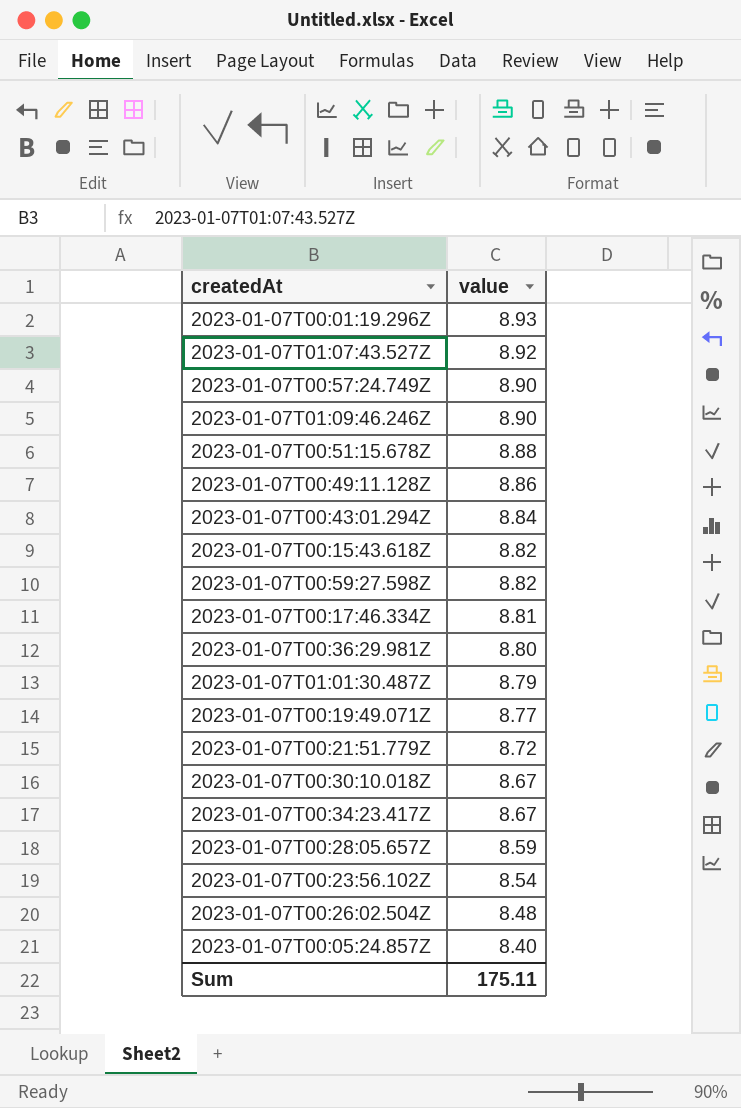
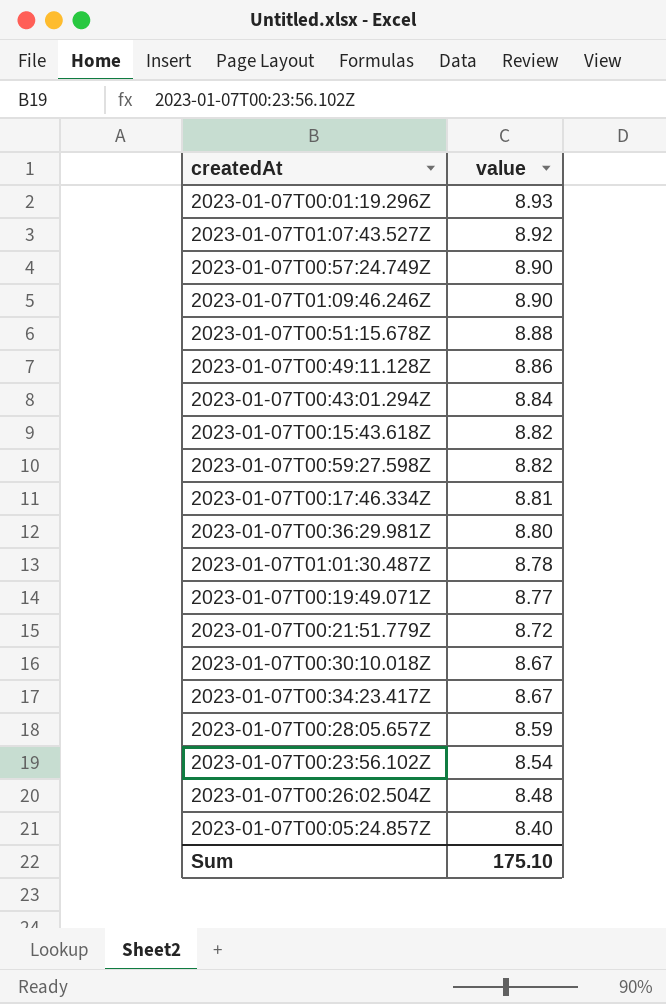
2023-01-07T01:01:30.487Z | value: 8.79 -> 8.78
Sum | value: 175.11 -> 175.10

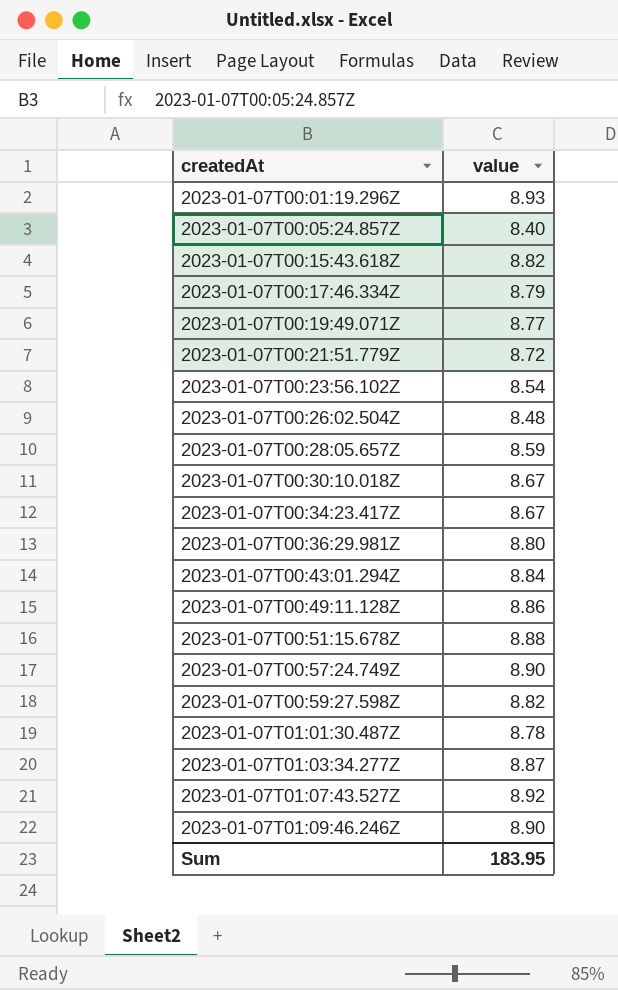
row order: value descending -> createdAt ascending
2023-01-07T00:17:46.334Z | value: 8.81 -> 8.79
row 2023-01-07T01:03:34.277Z: none -> 8.87
Sum | value: 175.10 -> 183.95

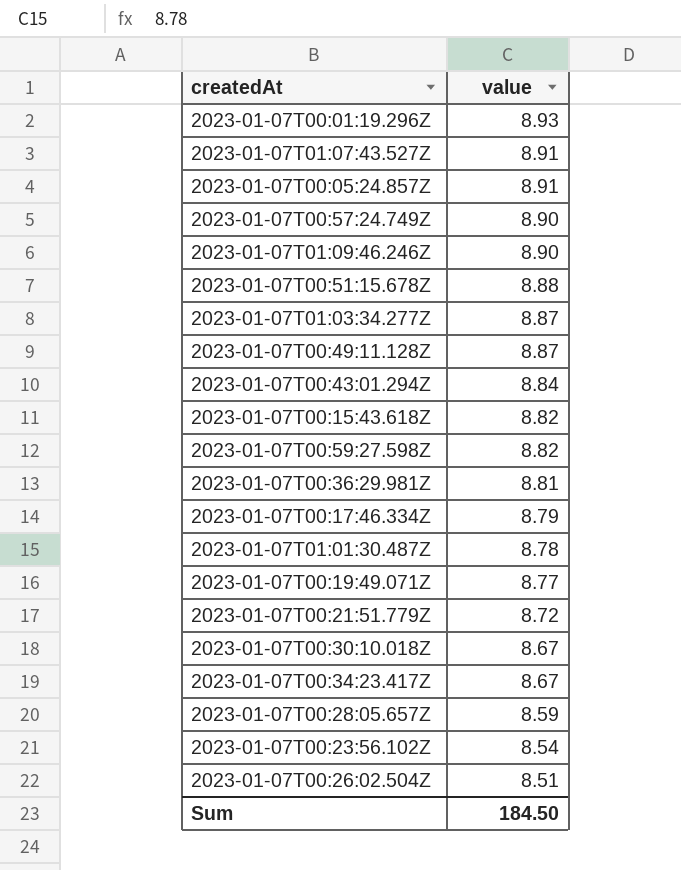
row order: createdAt ascending -> value descending
2023-01-07T01:07:43.527Z | value: 8.92 -> 8.91
2023-01-07T00:05:24.857Z | value: 8.40 -> 8.91
2023-01-07T00:49:11.128Z | value: 8.86 -> 8.87
2023-01-07T00:36:29.981Z | value: 8.80 -> 8.81
2023-01-07T00:26:02.504Z | value: 8.48 -> 8.51
Sum | value: 183.95 -> 184.50

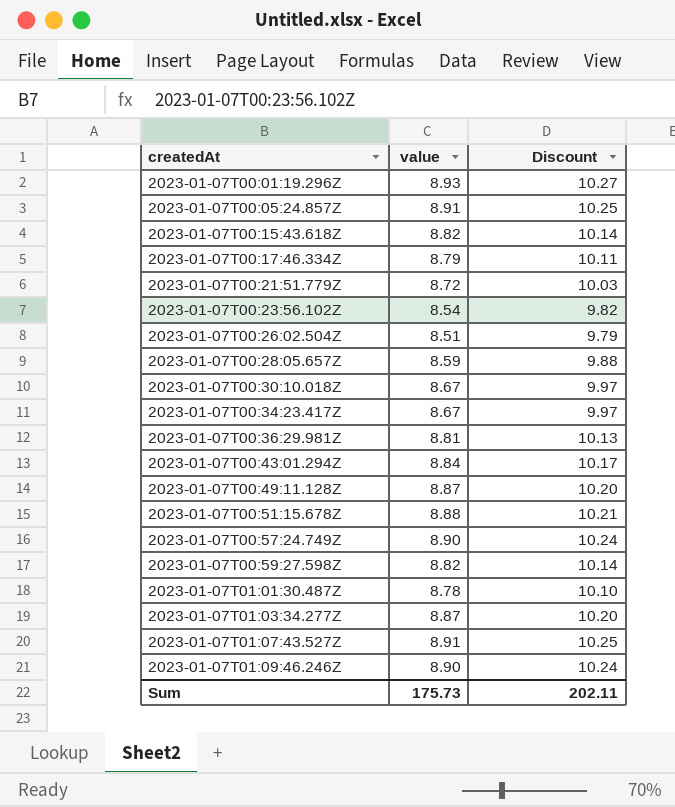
row order: value descending -> createdAt ascending
column Discount | formula: none -> [value] * 1.15
row 2023-01-07T00:19:49.071Z: 8.77 -> none
Sum | value: 184.50 -> 175.73

